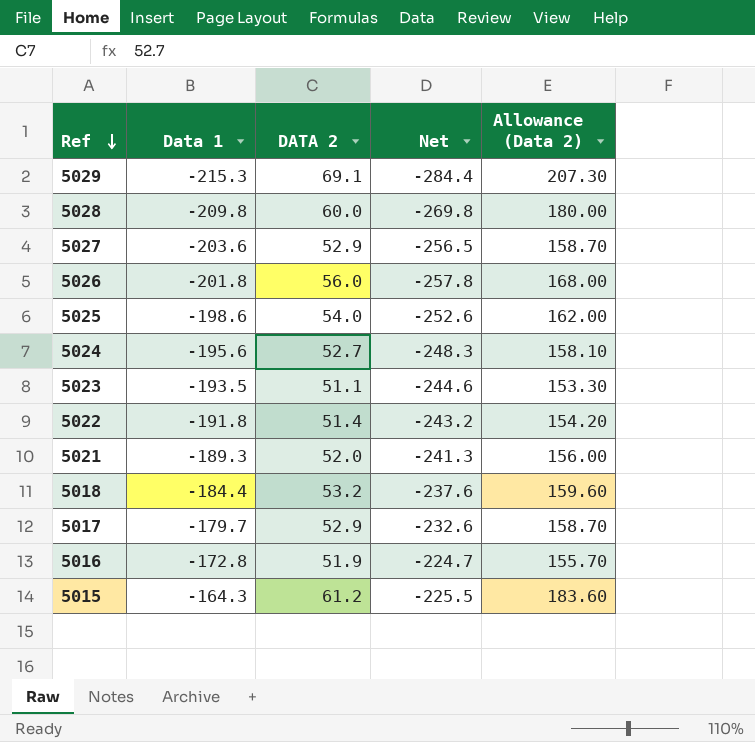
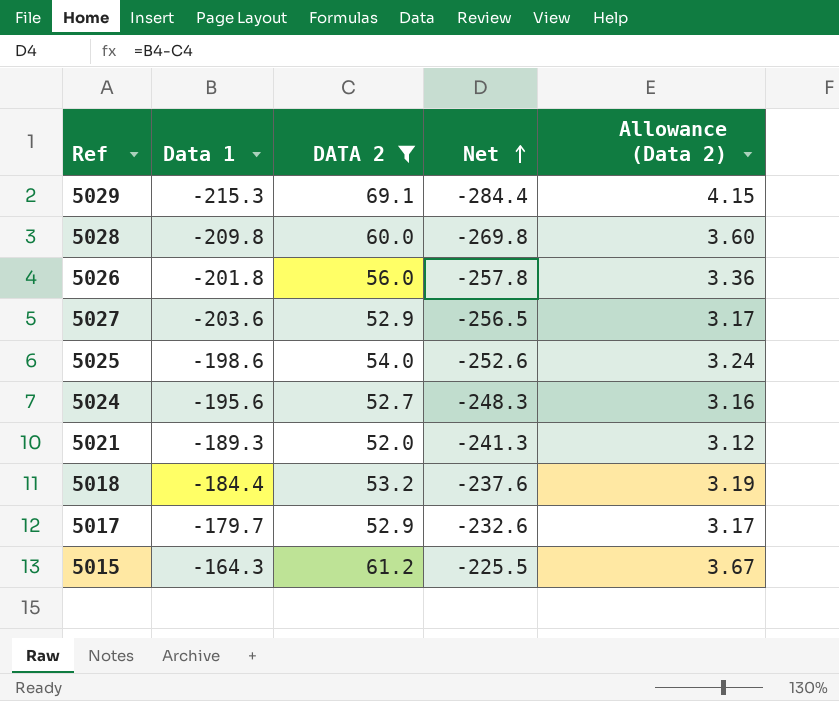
filter: none -> DATA 2 >= 52.0
row order: Ref descending -> Net ascending
column Allowance (Data 2) | formula: [DATA 2] * 3 -> [DATA 2] * 0.06

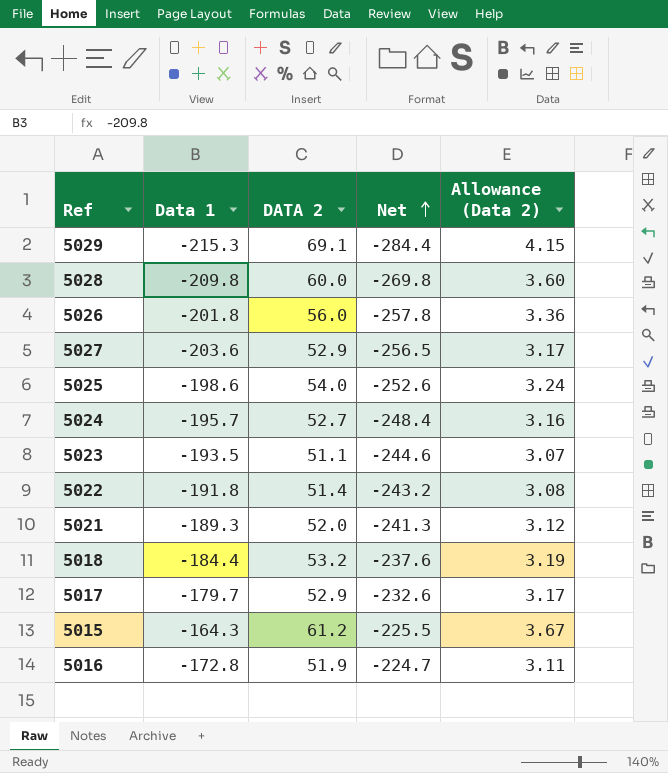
filter: DATA 2 >= 52.0 -> none
5024 | Data 1: -195.6 -> -195.7
5024 | Net: -248.3 -> -248.4

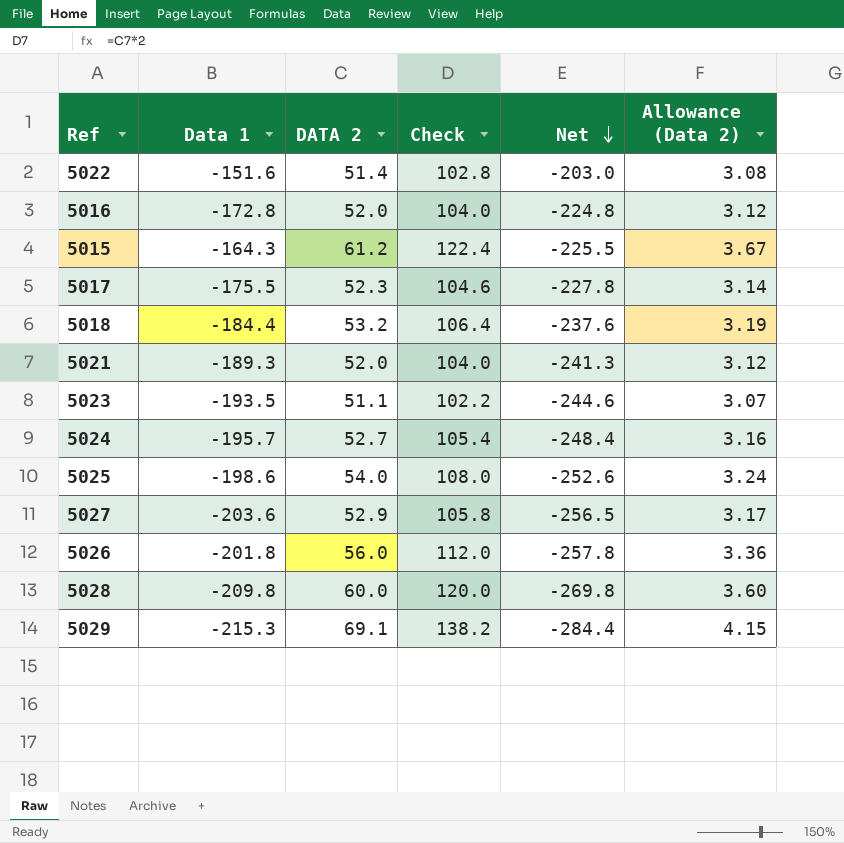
row order: Net ascending -> Net descending
column Check | formula: none -> [DATA 2] * 2
5022 | Data 1: -191.8 -> -151.6
5022 | Net: -243.2 -> -203.0
5016 | DATA 2: 51.9 -> 52.0
5016 | Net: -224.7 -> -224.8
5016 | Allowance (Data 2): 3.11 -> 3.12
5017 | Data 1: -179.7 -> -175.5
5017 | DATA 2: 52.9 -> 52.3
5017 | Net: -232.6 -> -227.8
5017 | Allowance (Data 2): 3.17 -> 3.14

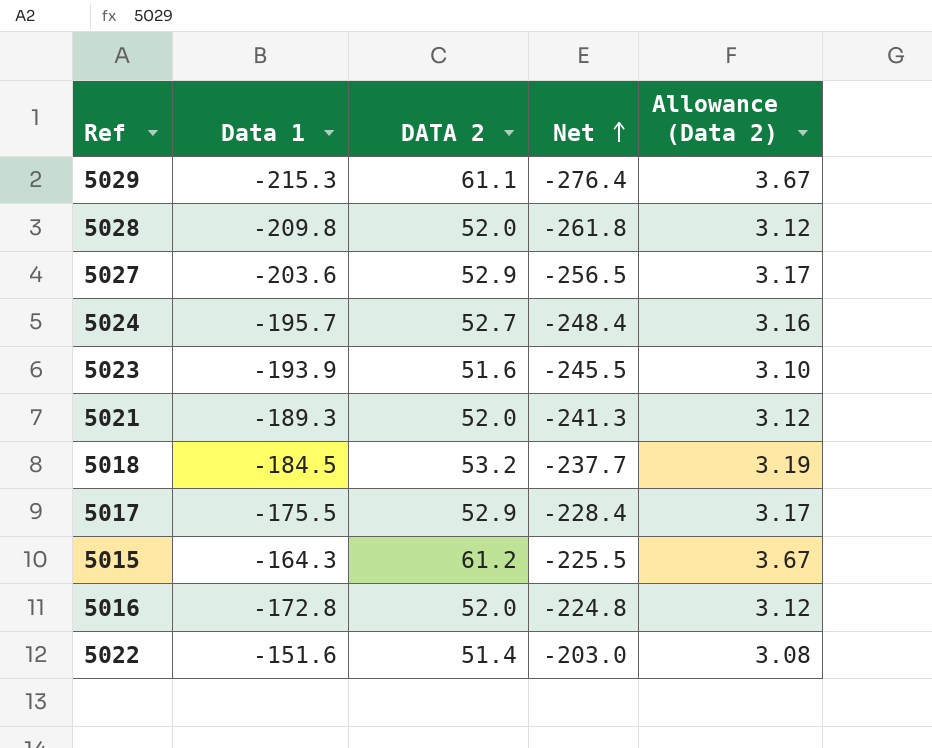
row order: Net descending -> Net ascending
column Check | formula: [DATA 2] * 2 -> none
row 5025: -198.6 | 54.0 | 108.0 | -252.6 | 3.24 -> none
row 5026: -201.8 | 56.0 | 112.0 | -257.8 | 3.36 -> none
5029 | DATA 2: 69.1 -> 61.1
5029 | Net: -284.4 -> -276.4
5029 | Allowance (Data 2): 4.15 -> 3.67
5028 | DATA 2: 60.0 -> 52.0
5028 | Net: -269.8 -> -261.8
5028 | Allowance (Data 2): 3.60 -> 3.12
5023 | Data 1: -193.5 -> -193.9
5023 | DATA 2: 51.1 -> 51.6
5023 | Net: -244.6 -> -245.5
5023 | Allowance (Data 2): 3.07 -> 3.10
5018 | Data 1: -184.4 -> -184.5
5018 | Net: -237.6 -> -237.7
5017 | DATA 2: 52.3 -> 52.9
5017 | Net: -227.8 -> -228.4
5017 | Allowance (Data 2): 3.14 -> 3.17

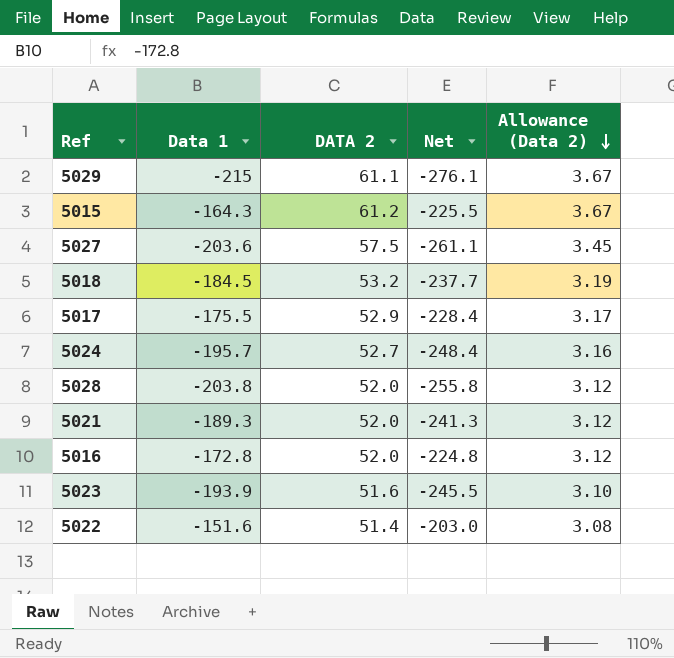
row order: Net ascending -> Allowance (Data 2) descending
5029 | Data 1: -215.3 -> -215
5029 | Net: -276.4 -> -276.1
5027 | DATA 2: 52.9 -> 57.5
5027 | Net: -256.5 -> -261.1
5027 | Allowance (Data 2): 3.17 -> 3.45
5028 | Data 1: -209.8 -> -203.8
5028 | Net: -261.8 -> -255.8

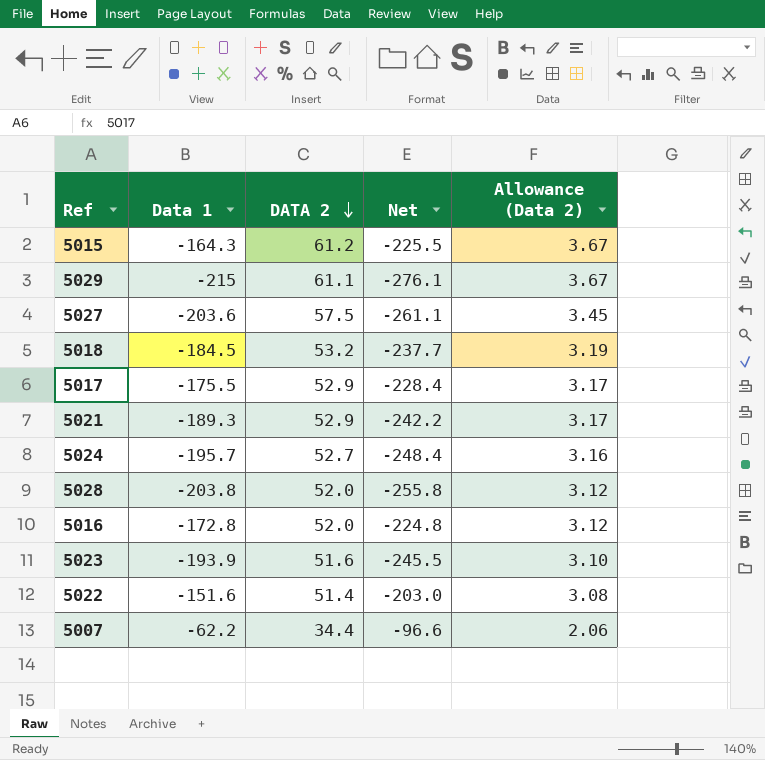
row order: Allowance (Data 2) descending -> DATA 2 descending
5021 | DATA 2: 52.0 -> 52.9
5021 | Net: -241.3 -> -242.2
5021 | Allowance (Data 2): 3.12 -> 3.17
row 5007: none -> -62.2 | 34.4 | -96.6 | 2.06

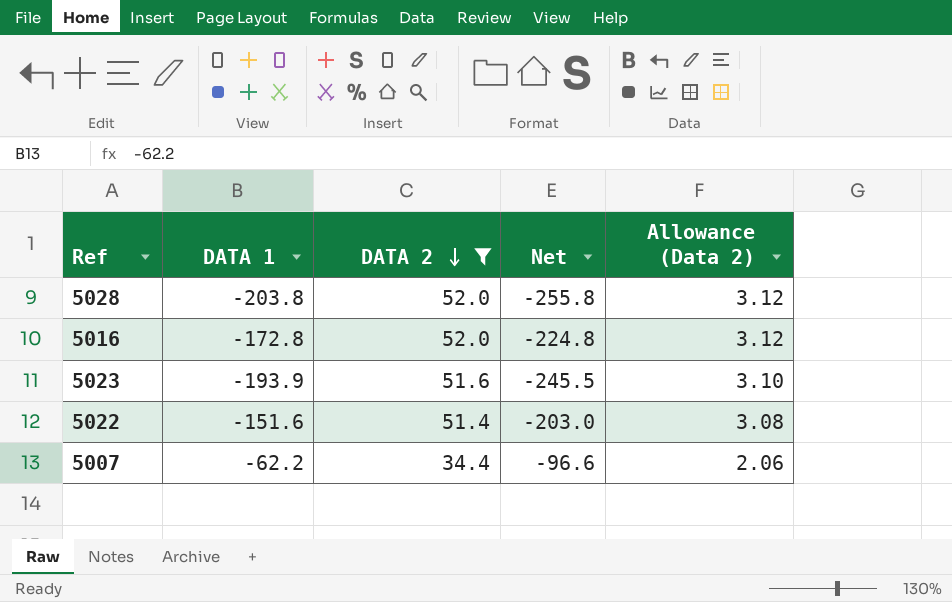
filter: none -> DATA 2 <= 52.0
column name: Data 1 -> DATA 1

